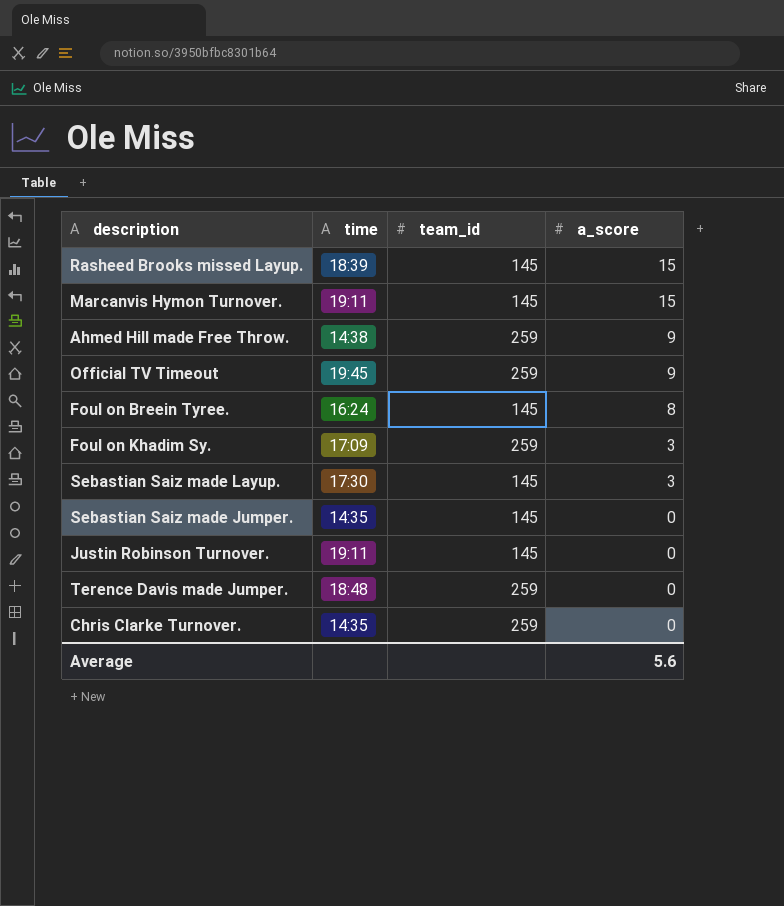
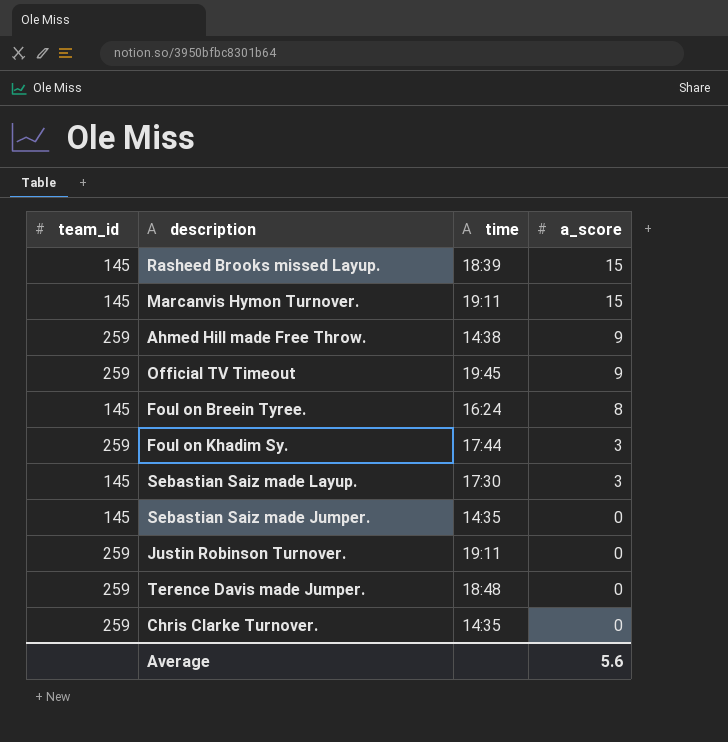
column team_id | position: 3 -> 1
Foul on Khadim Sy. | time: 17:09 -> 17:44
Justin Robinson Turnover. | team_id: 145 -> 259

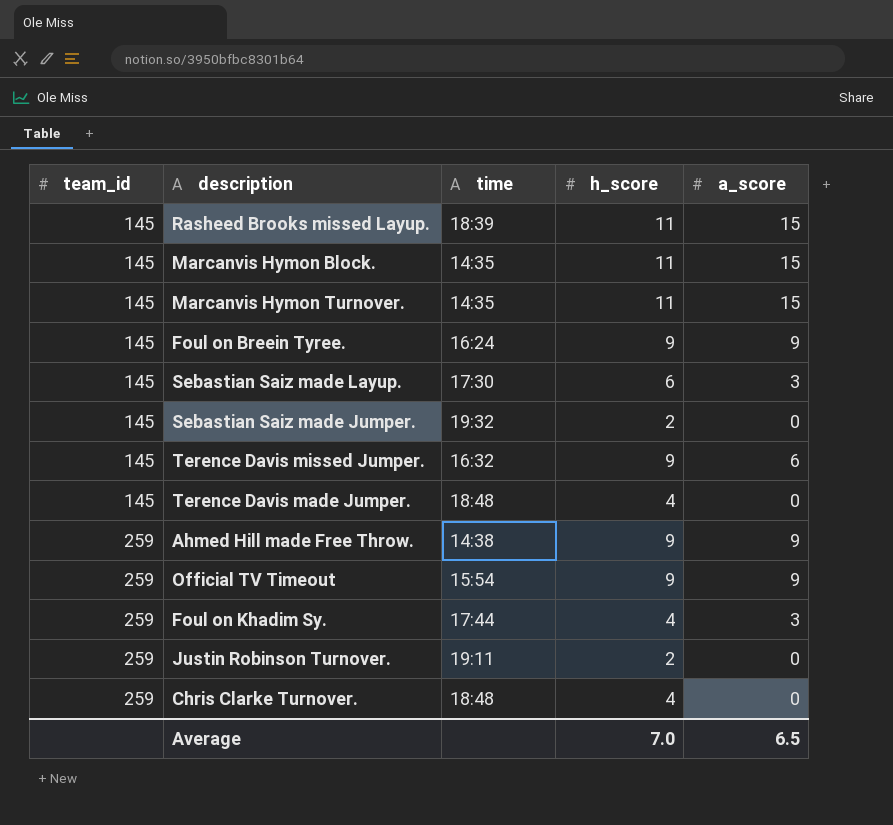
row order: a_score descending -> team_id ascending
column h_score | position: none -> 4
row Marcanvis Hymon Block.: none -> 145 | 14:35 | 11 | 15
Marcanvis Hymon Turnover. | time: 19:11 -> 14:35
Foul on Breein Tyree. | a_score: 8 -> 9
Sebastian Saiz made Jumper. | time: 14:35 -> 19:32
row Terence Davis missed Jumper.: none -> 145 | 16:32 | 9 | 6
Terence Davis made Jumper. | team_id: 259 -> 145
Official TV Timeout | time: 19:45 -> 15:54
Chris Clarke Turnover. | time: 14:35 -> 18:48
Average | a_score: 5.6 -> 6.5

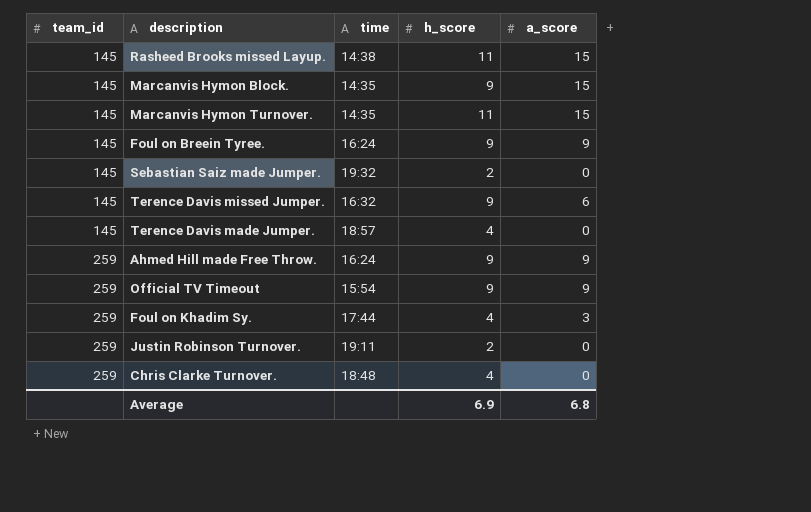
row Sebastian Saiz made Layup.: 145 | 17:30 | 6 | 3 -> none
Rasheed Brooks missed Layup. | time: 18:39 -> 14:38
Marcanvis Hymon Block. | h_score: 11 -> 9
Terence Davis made Jumper. | time: 18:48 -> 18:57
Ahmed Hill made Free Throw. | time: 14:38 -> 16:24
Average | h_score: 7.0 -> 6.9
Average | a_score: 6.5 -> 6.8

